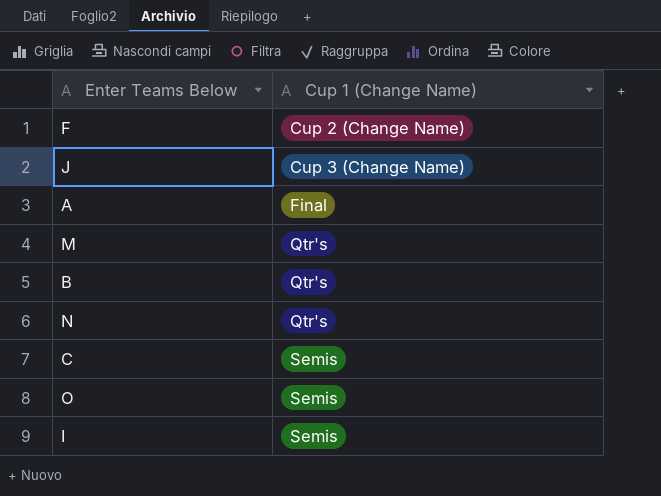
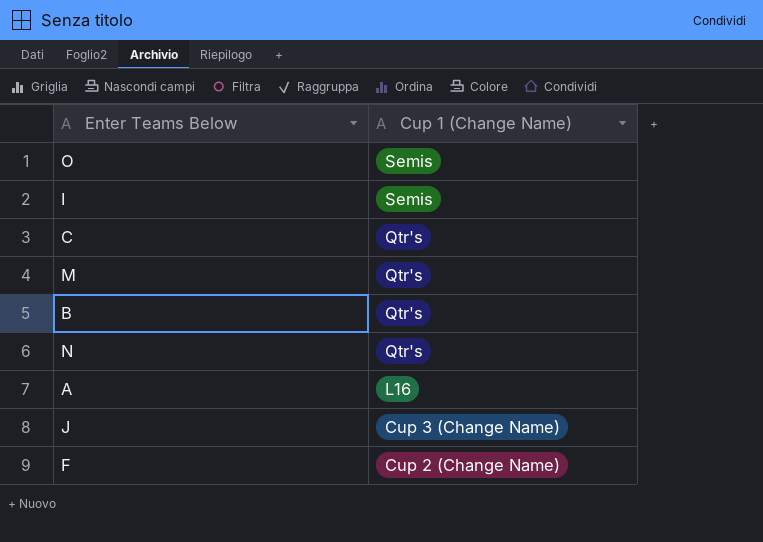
row order: Cup 1 (Change Name) ascending -> Cup 1 (Change Name) descending
C | Cup 1 (Change Name): Semis -> Qtr's
A | Cup 1 (Change Name): Final -> L16

